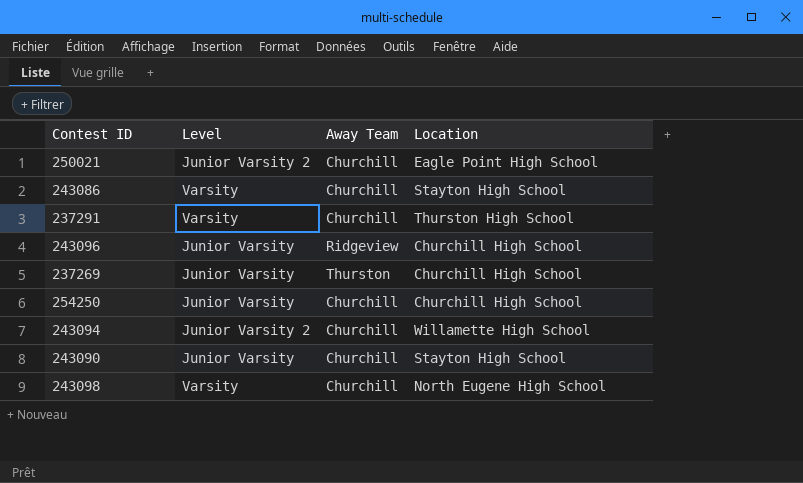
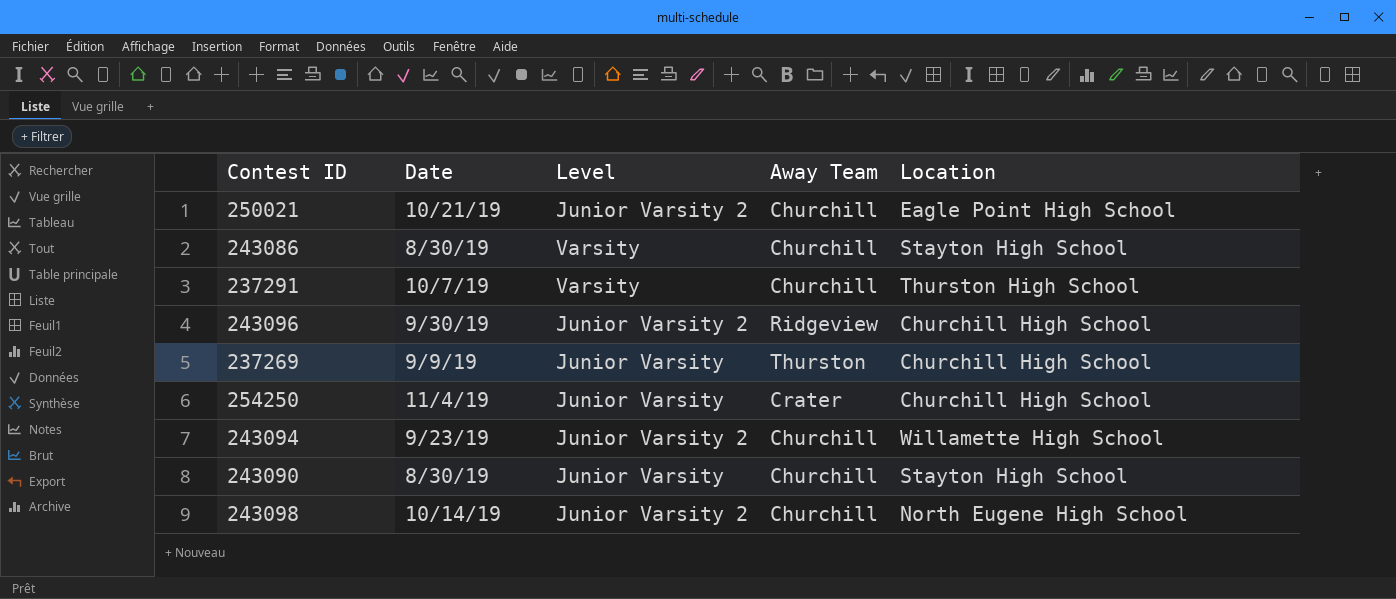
column Date | position: none -> 2
243096 | Level: Junior Varsity -> Junior Varsity 2
254250 | Away Team: Churchill -> Crater
243098 | Level: Varsity -> Junior Varsity 2

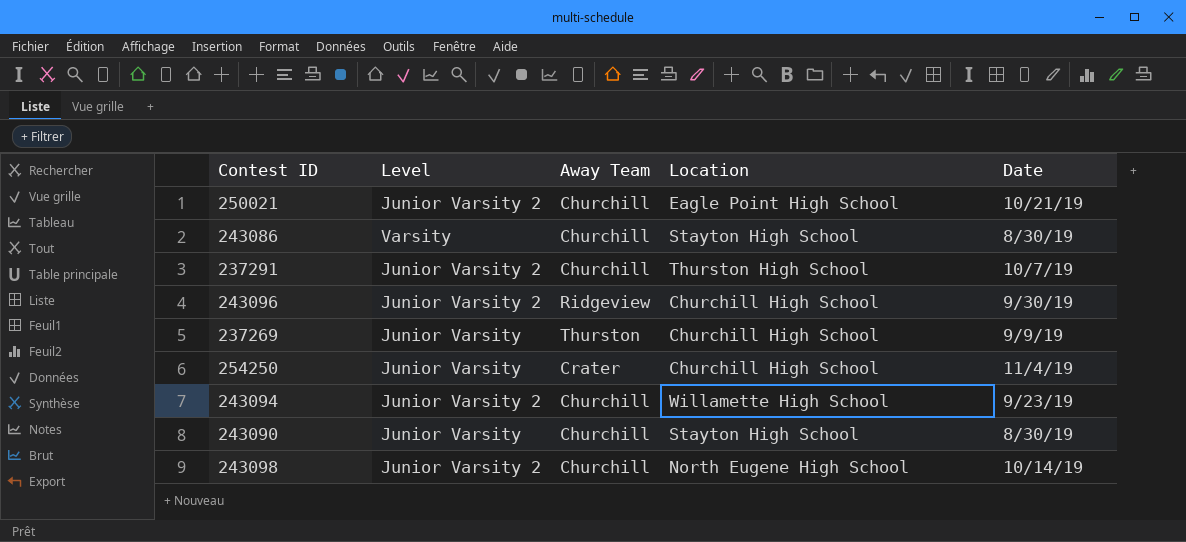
column Date | position: 2 -> 5
237291 | Level: Varsity -> Junior Varsity 2

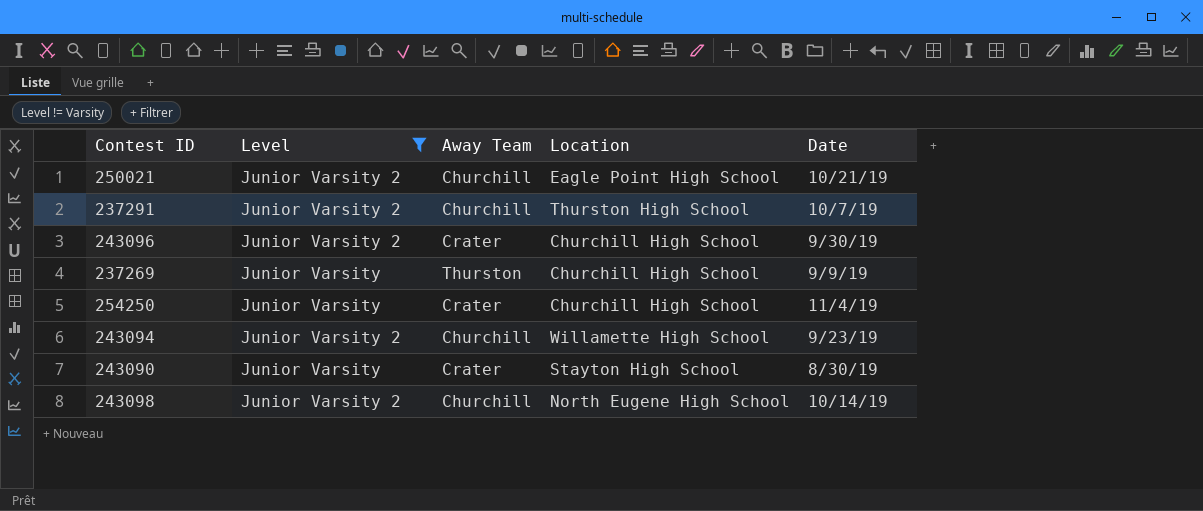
filter: none -> Level != Varsity
243096 | Away Team: Ridgeview -> Crater
243090 | Away Team: Churchill -> Crater

